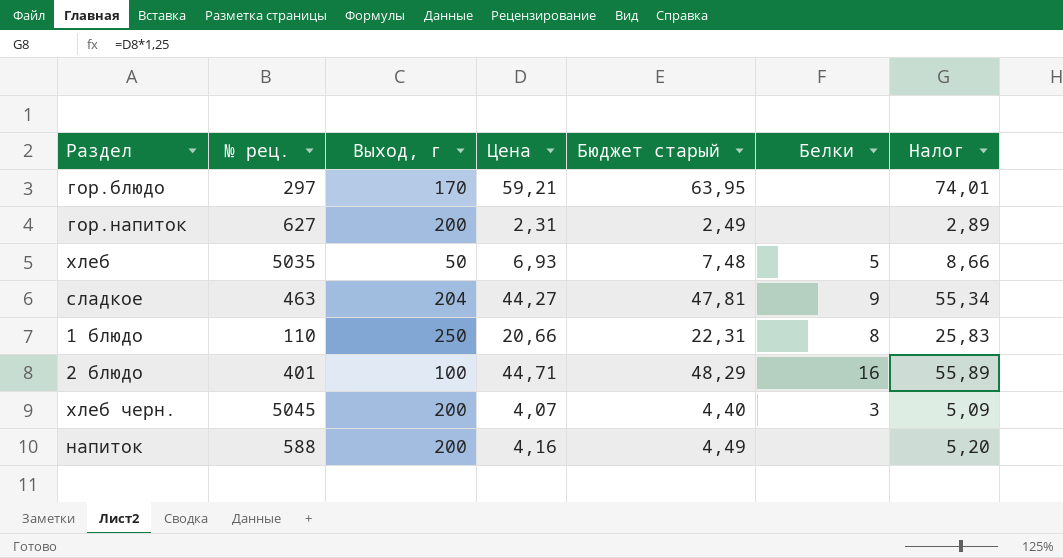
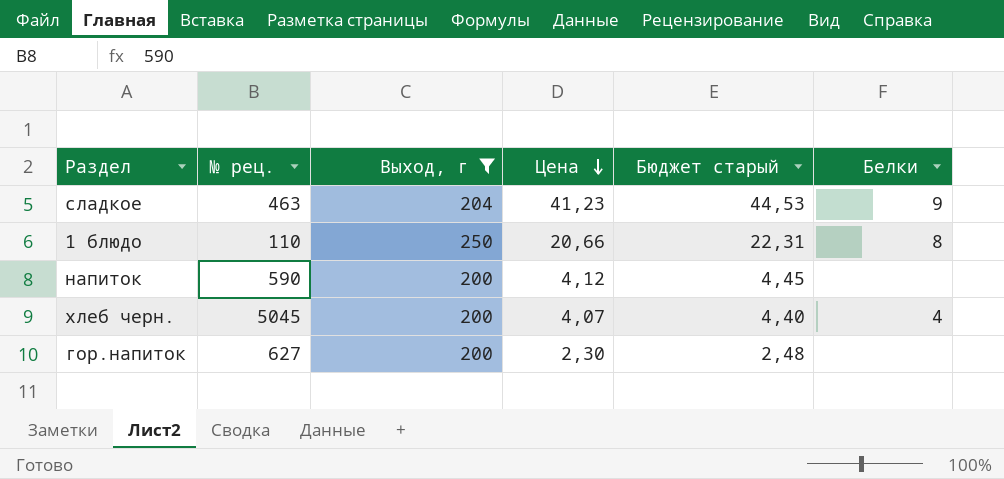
filter: none -> Выход, г >= 200
row order: none -> Цена descending
column Налог | formula: [Цена] * 1,25 -> none
сладкое | Цена: 44,27 -> 41,23
сладкое | Бюджет старый: 47,81 -> 44,53
напиток | № рец.: 588 -> 590
напиток | Цена: 4,16 -> 4,12
напиток | Бюджет старый: 4,49 -> 4,45
хлеб черн. | Белки: 3 -> 4
гор.напиток | Цена: 2,31 -> 2,30
гор.напиток | Бюджет старый: 2,49 -> 2,48

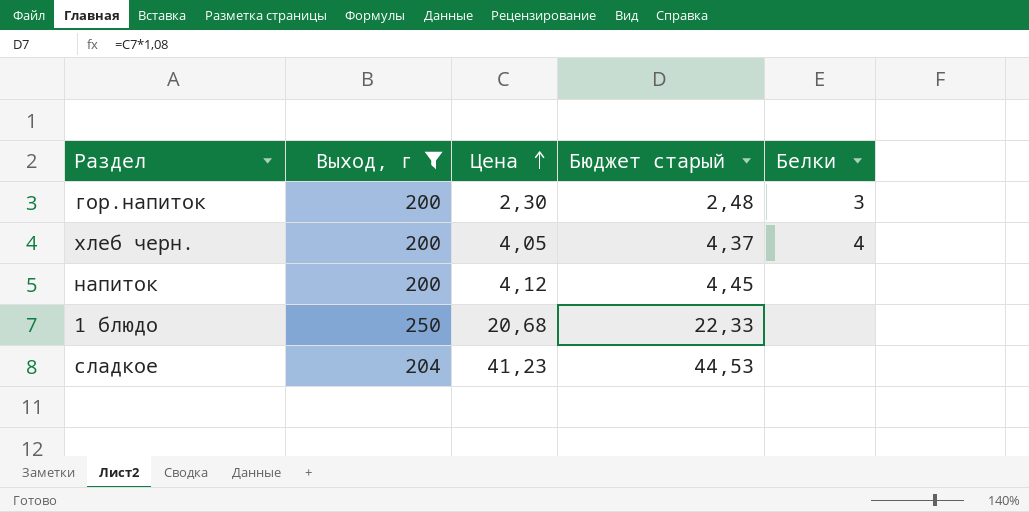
row order: Цена descending -> Цена ascending
column № рец. | position: 2 -> none
гор.напиток | Белки: none -> 3
хлеб черн. | Цена: 4,07 -> 4,05
хлеб черн. | Бюджет старый: 4,40 -> 4,37
1 блюдо | Цена: 20,66 -> 20,68
1 блюдо | Бюджет старый: 22,31 -> 22,33
1 блюдо | Белки: 8 -> none
сладкое | Белки: 9 -> none

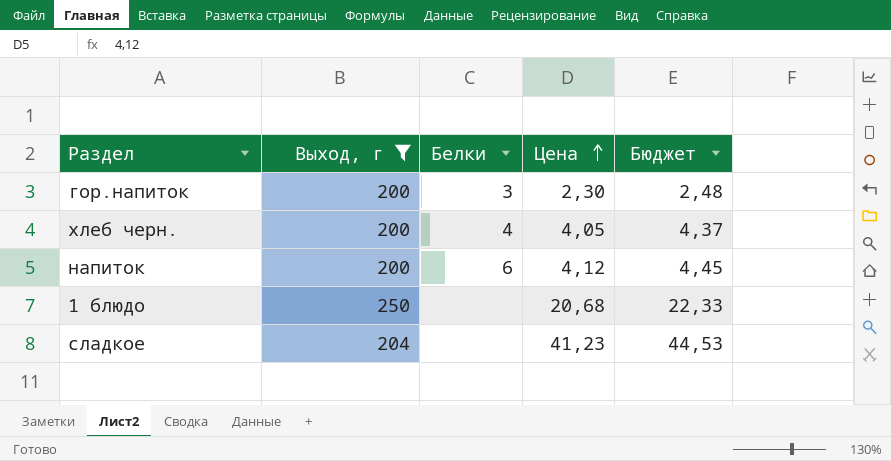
column Белки | position: 5 -> 3
column name: Бюджет старый -> Бюджет
напиток | Белки: none -> 6

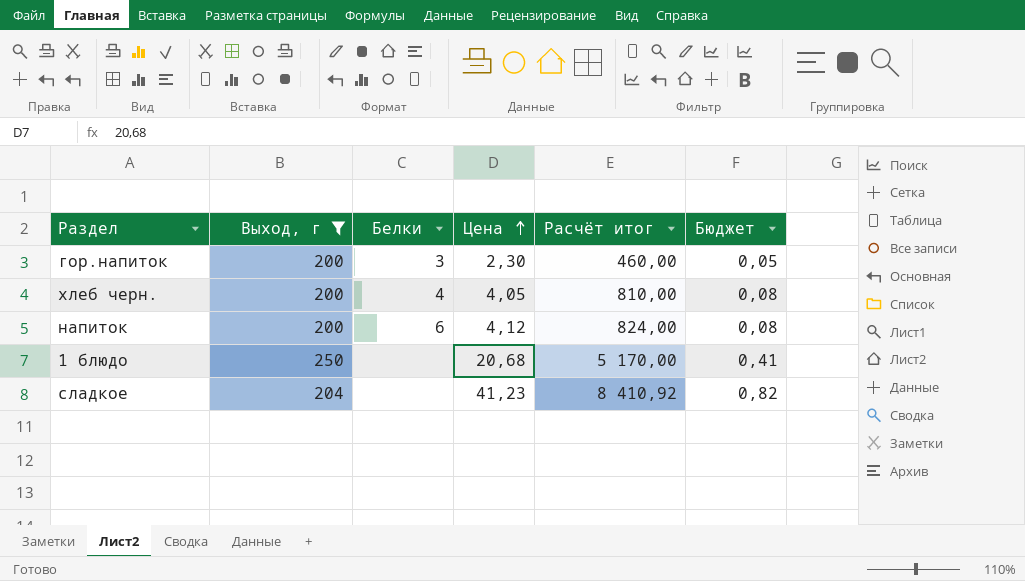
column Расчёт итог | formula: none -> [Выход, г] * [Цена]
column Бюджет | formula: [Цена] * 1,08 -> [Цена] * 0,02

